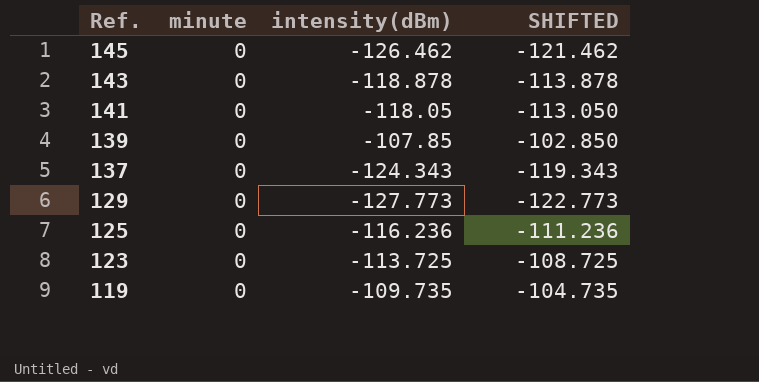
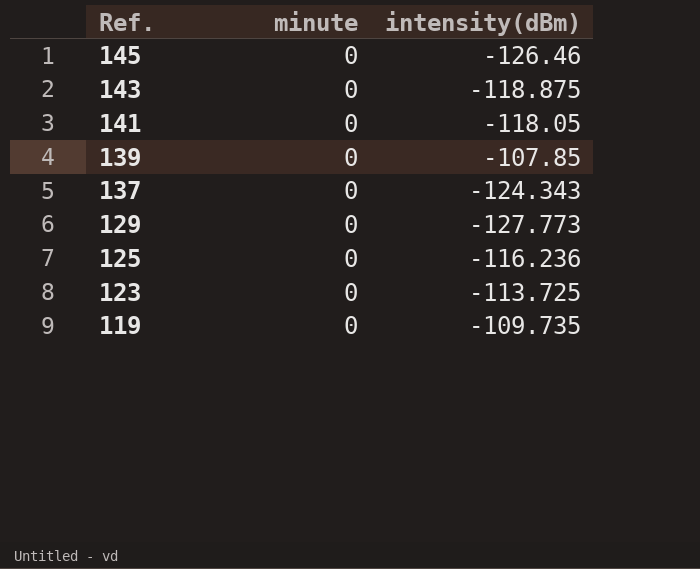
column SHIFTED | formula: [intensity(dBm)] + 5 -> none
145 | intensity(dBm): -126.462 -> -126.46
143 | intensity(dBm): -118.878 -> -118.875

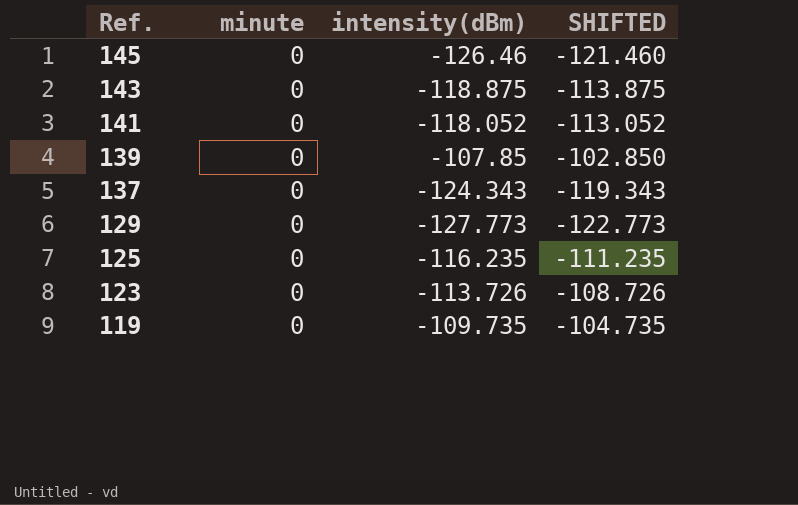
column SHIFTED | formula: none -> [intensity(dBm)] + 5
141 | intensity(dBm): -118.05 -> -118.052
125 | intensity(dBm): -116.236 -> -116.235
123 | intensity(dBm): -113.725 -> -113.726

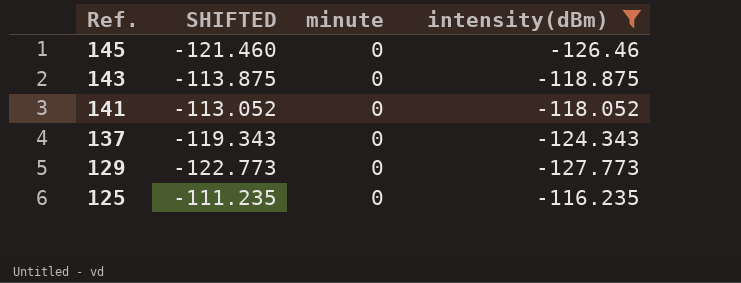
filter: none -> intensity(dBm) <= -116.235
column SHIFTED | position: 4 -> 2

